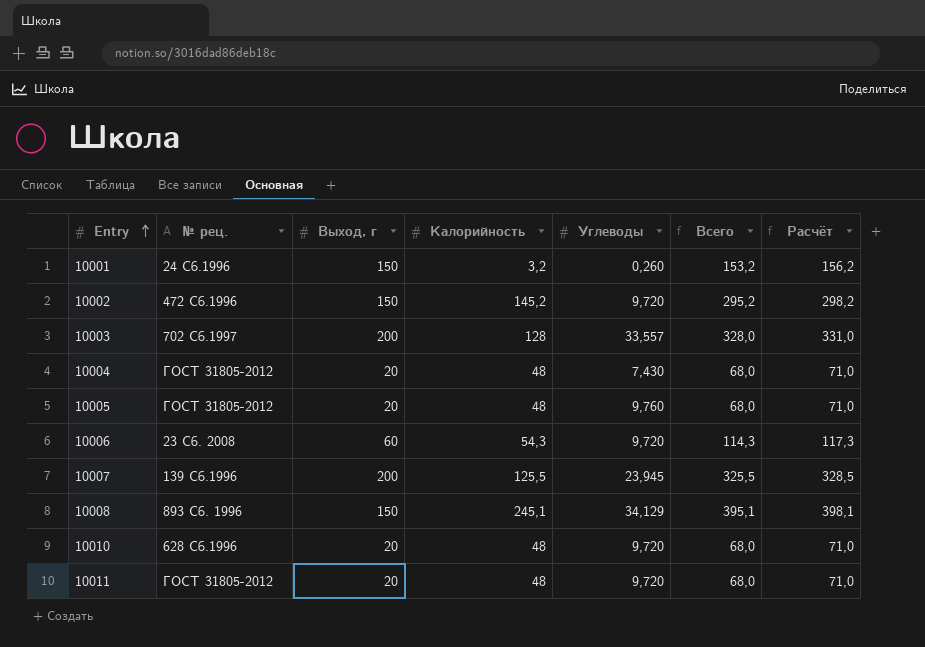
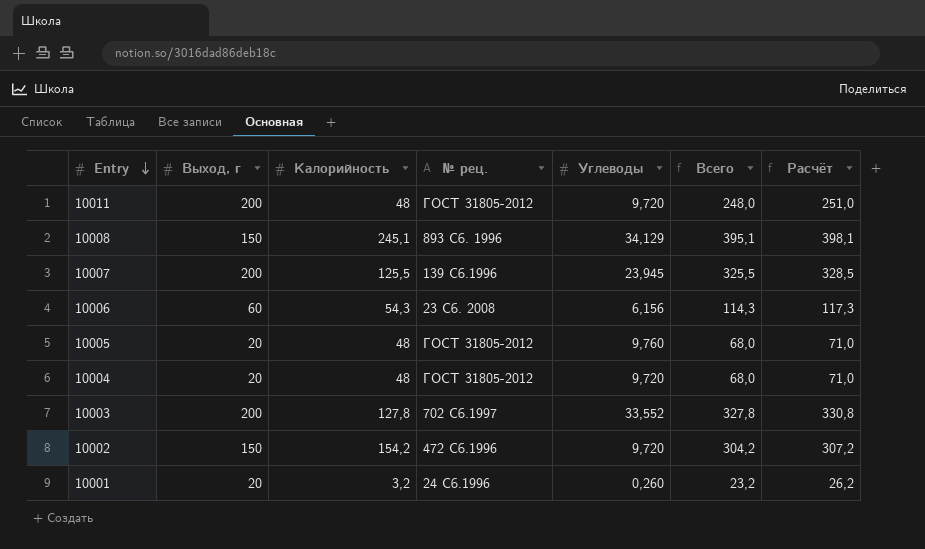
row order: Entry ascending -> Entry descending
column № рец. | position: 2 -> 4
row 10010: 628 Сб.1996 | 20 | 48 | 9,720 | 68,0 | 71,0 -> none
10011 | Выход, г: 20 -> 200
10011 | Всего: 68,0 -> 248,0
10011 | Расчёт: 71,0 -> 251,0
10006 | Углеводы: 9,720 -> 6,156
10004 | Углеводы: 7,430 -> 9,720
10003 | Калорийность: 128 -> 127,8
10003 | Углеводы: 33,557 -> 33,552
10003 | Всего: 328,0 -> 327,8
10003 | Расчёт: 331,0 -> 330,8
10002 | Калорийность: 145,2 -> 154,2
10002 | Всего: 295,2 -> 304,2
10002 | Расчёт: 298,2 -> 307,2
10001 | Выход, г: 150 -> 20
10001 | Всего: 153,2 -> 23,2
10001 | Расчёт: 156,2 -> 26,2

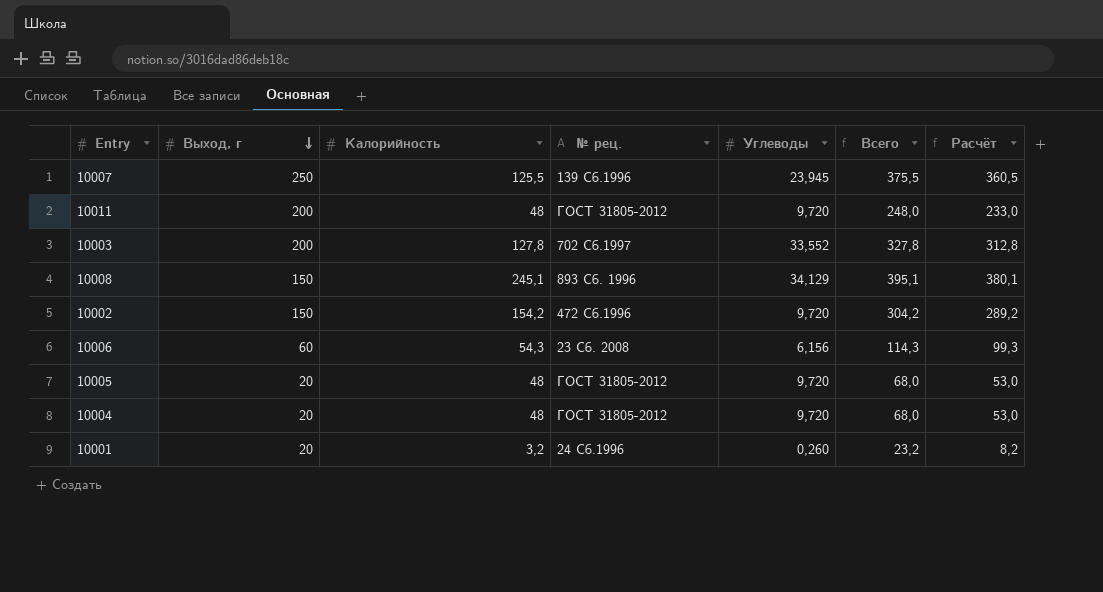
row order: Entry descending -> Выход, г descending
column Расчёт | formula: [Всего] + 3 -> [Всего] - 15
10007 | Выход, г: 200 -> 250
10007 | Всего: 325,5 -> 375,5
10005 | Углеводы: 9,760 -> 9,720

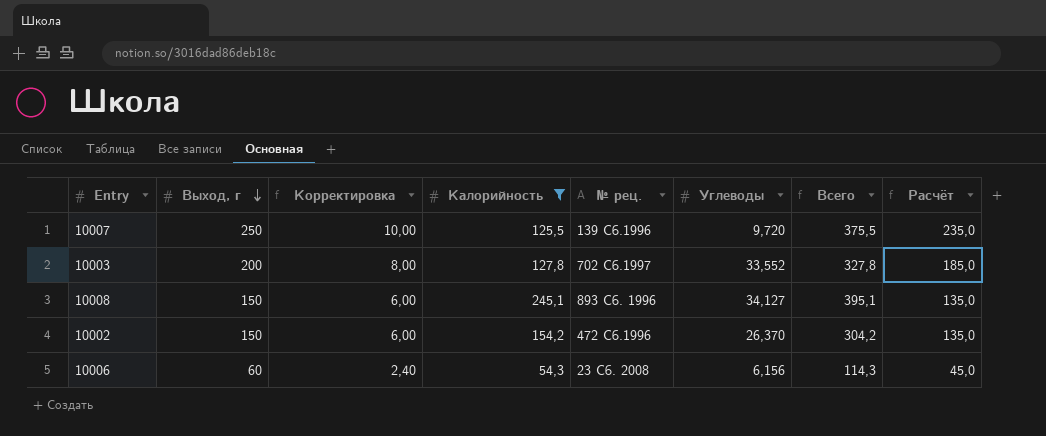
filter: none -> Калорийность >= 54,3
column Корректировка | formula: none -> [Выход, г] * 0,04
column Расчёт | formula: [Всего] - 15 -> [Выход, г] - 15
10007 | Углеводы: 23,945 -> 9,720
10008 | Углеводы: 34,129 -> 34,127
10002 | Углеводы: 9,720 -> 26,370

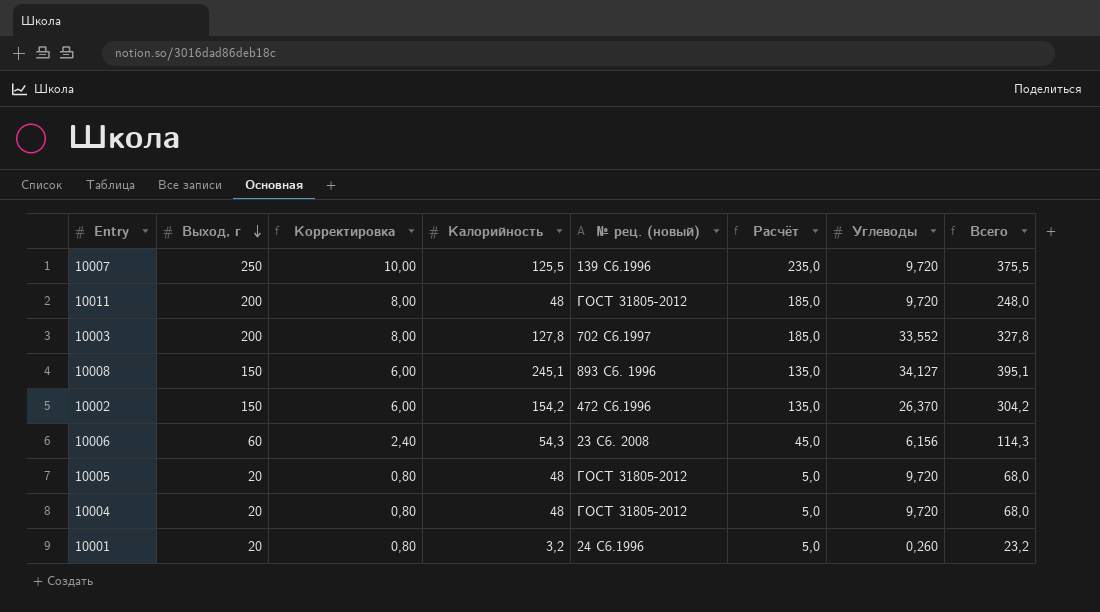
filter: Калорийность >= 54,3 -> none
column name: № рец. -> № рец. (новый)
column Расчёт | position: 8 -> 6

